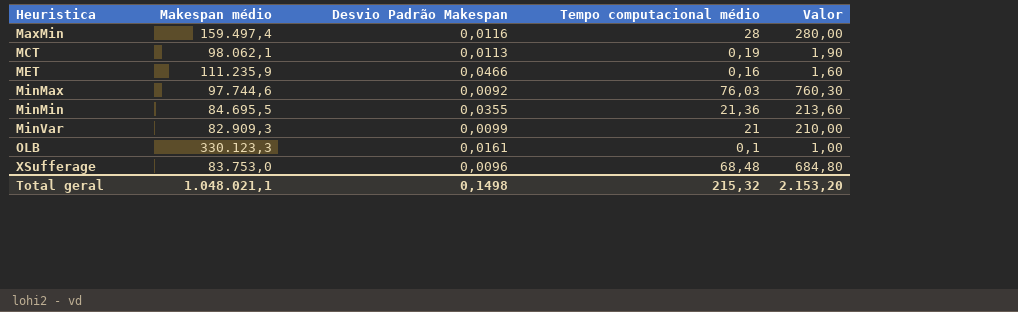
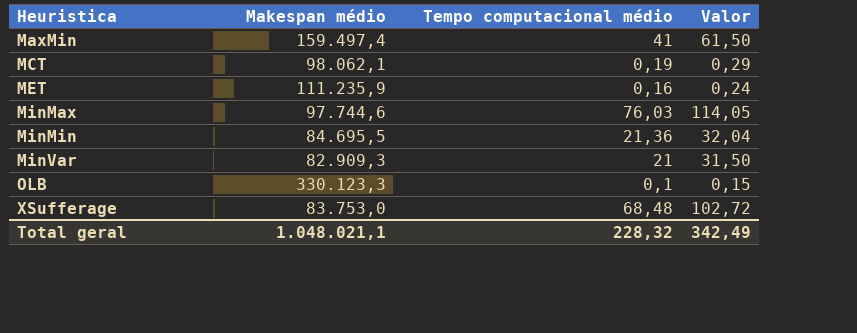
column Desvio Padrão Makespan | position: 3 -> none
column Valor | formula: [Tempo computacional médio] * 10 -> [Tempo computacional médio] * 1,5
MaxMin | Tempo computacional médio: 28 -> 41
Total geral | Tempo computacional médio: 215,32 -> 228,32
Total geral | Valor: 2.153,20 -> 342,49

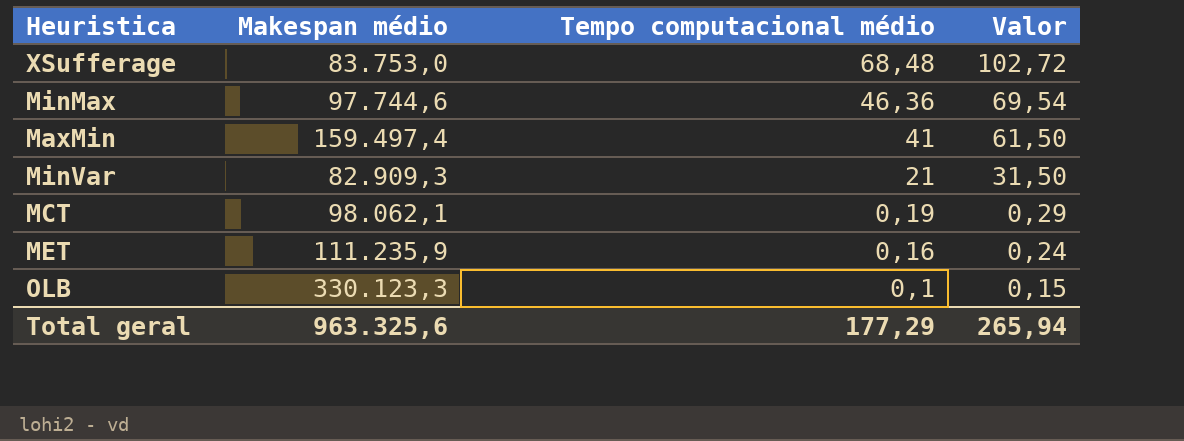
row order: Heuristica ascending -> Tempo computacional médio descending
row MinMin: 84.695,5 | 21,36 | 32,04 -> none
MinMax | Tempo computacional médio: 76,03 -> 46,36
MinMax | Valor: 114,05 -> 69,54
Total geral | Makespan médio: 1.048.021,1 -> 963.325,6
Total geral | Tempo computacional médio: 228,32 -> 177,29
Total geral | Valor: 342,49 -> 265,94

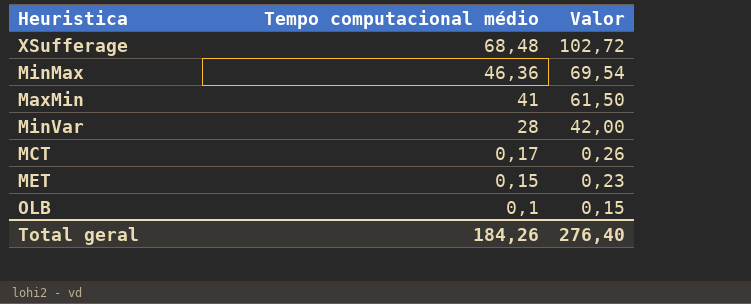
column Makespan médio | position: 2 -> none
MinVar | Tempo computacional médio: 21 -> 28
MinVar | Valor: 31,50 -> 42,00
MCT | Tempo computacional médio: 0,19 -> 0,17
MCT | Valor: 0,29 -> 0,26
MET | Tempo computacional médio: 0,16 -> 0,15
MET | Valor: 0,24 -> 0,23
Total geral | Tempo computacional médio: 177,29 -> 184,26
Total geral | Valor: 265,94 -> 276,40

